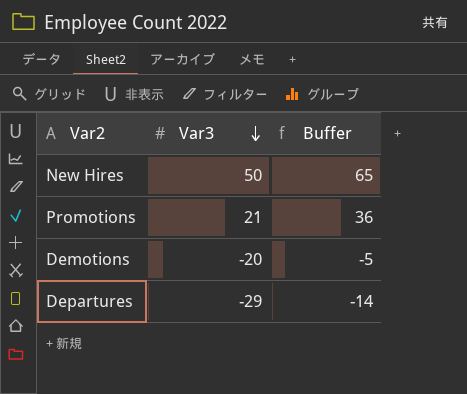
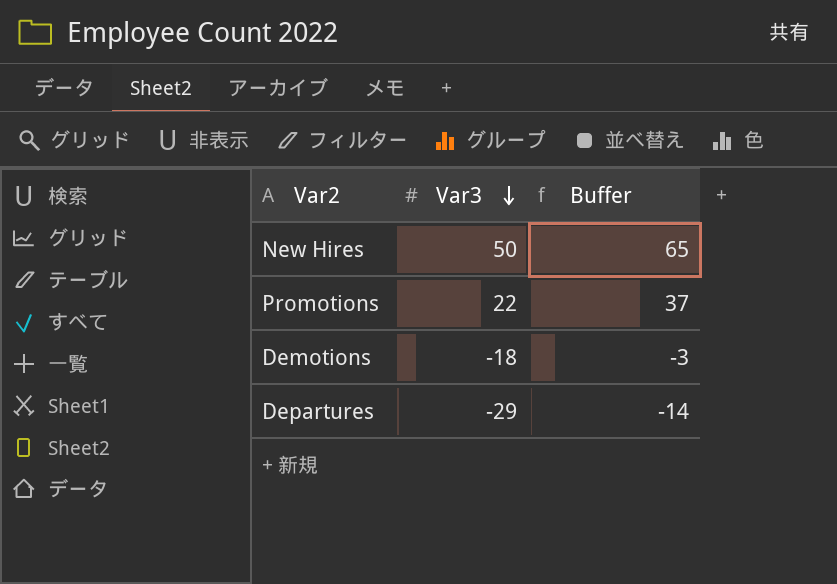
Promotions | Var3: 21 -> 22
Promotions | Buffer: 36 -> 37
Demotions | Var3: -20 -> -18
Demotions | Buffer: -5 -> -3

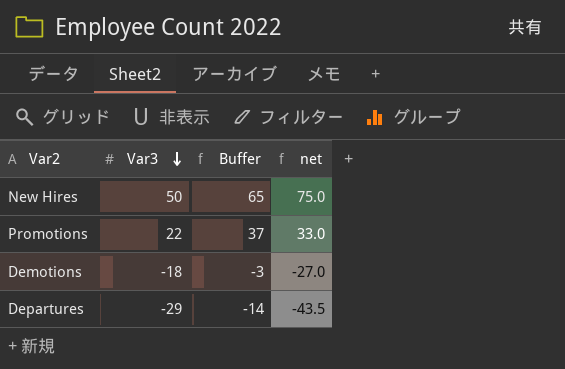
column net | formula: none -> [Var3] * 1.5

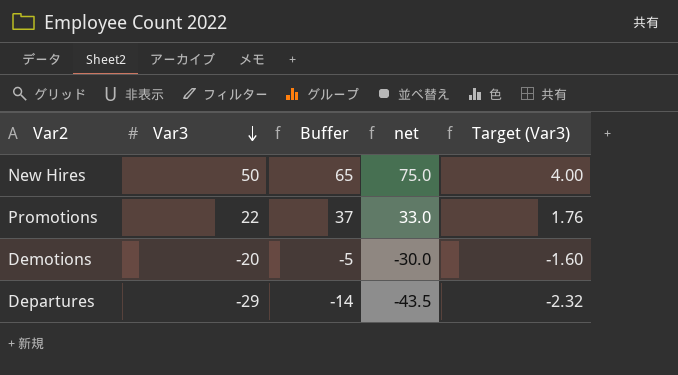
column Target (Var3) | formula: none -> [Var3] * 0.08
Demotions | Var3: -18 -> -20
Demotions | Buffer: -3 -> -5
Demotions | net: -27.0 -> -30.0

